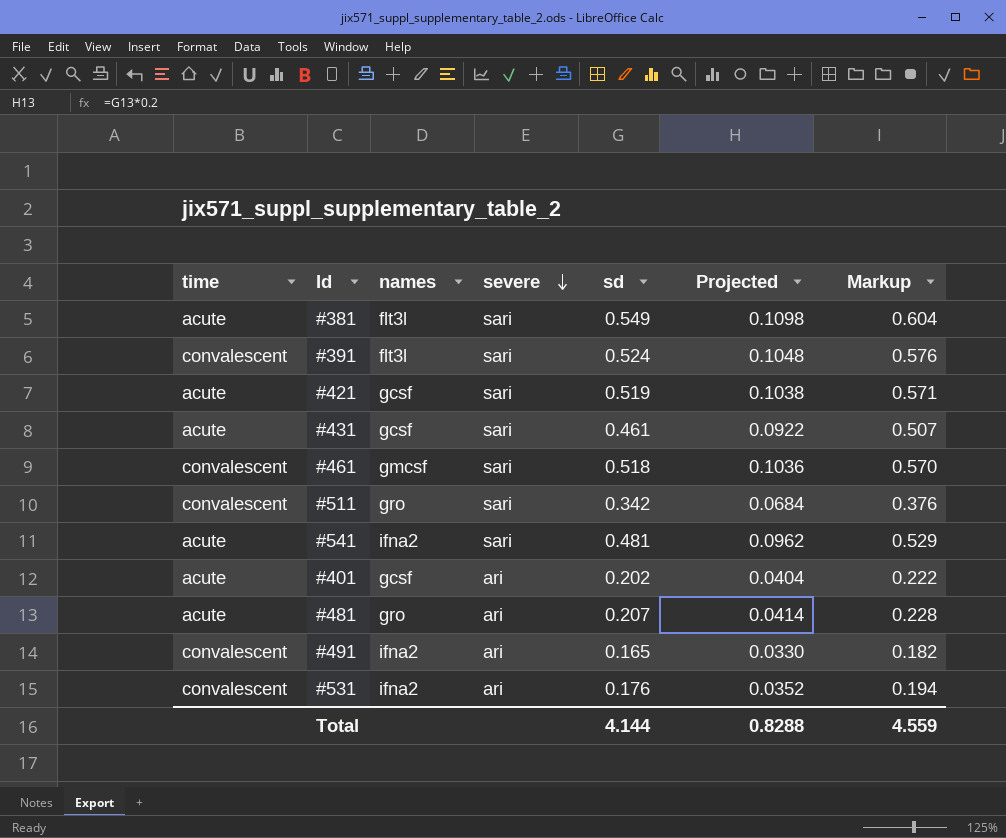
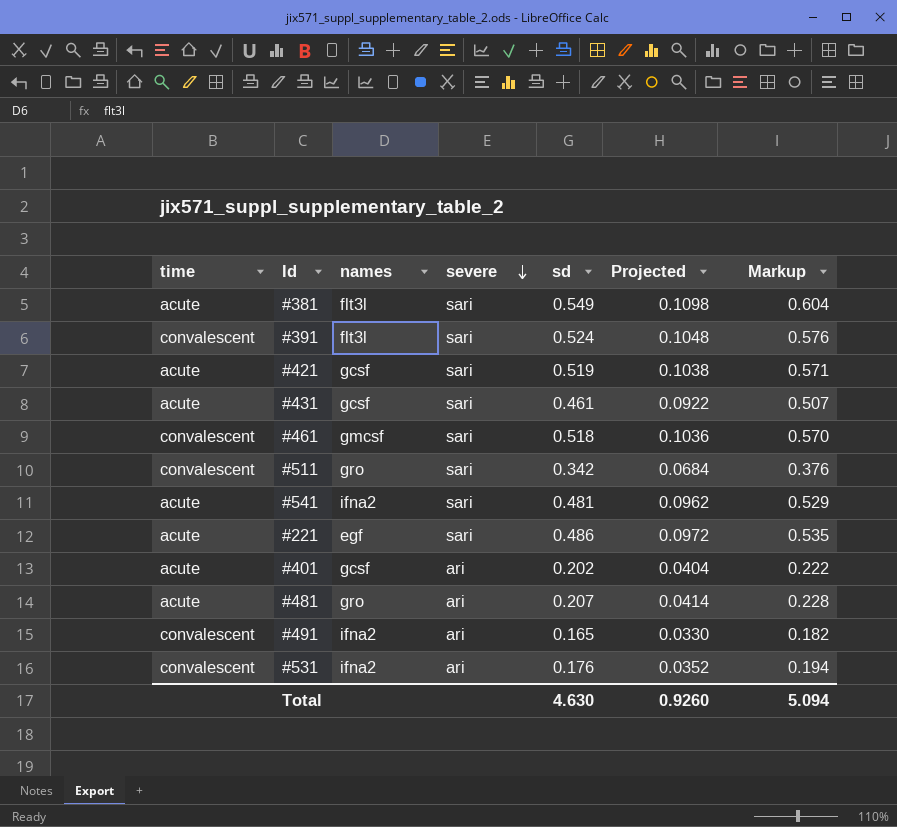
row #221: none -> acute | egf | sari | 0.486 | 0.0972 | 0.535
Total | sd: 4.144 -> 4.630
Total | Projected: 0.8288 -> 0.9260
Total | Markup: 4.559 -> 5.094

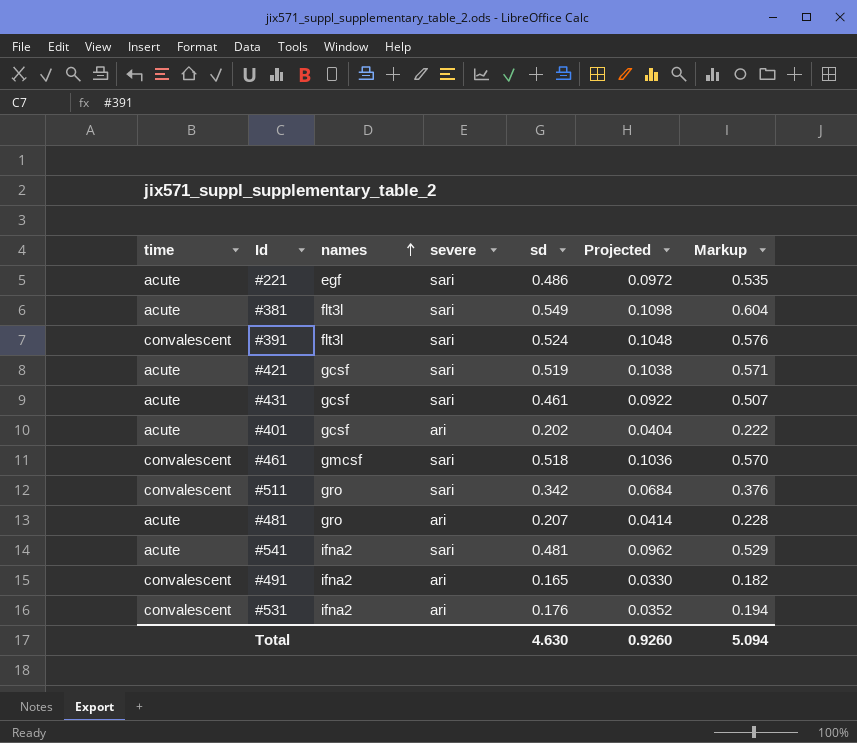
row order: severe descending -> names ascending

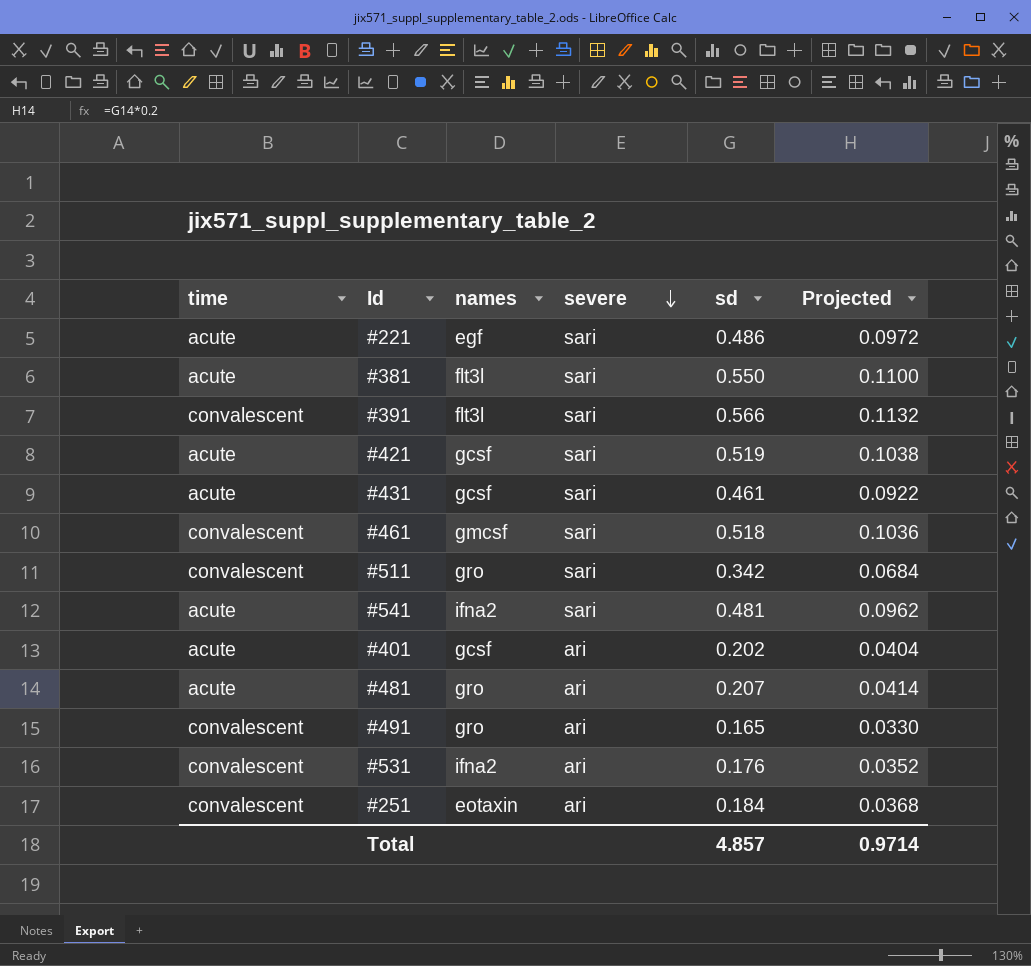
row order: names ascending -> severe descending
column Markup | formula: [sd] * 1.1 -> none
#381 | sd: 0.549 -> 0.550
#381 | Projected: 0.1098 -> 0.1100
#391 | sd: 0.524 -> 0.566
#391 | Projected: 0.1048 -> 0.1132
#491 | names: ifna2 -> gro
row #251: none -> convalescent | eotaxin | ari | 0.184 | 0.0368
Total | sd: 4.630 -> 4.857
Total | Projected: 0.9260 -> 0.9714

